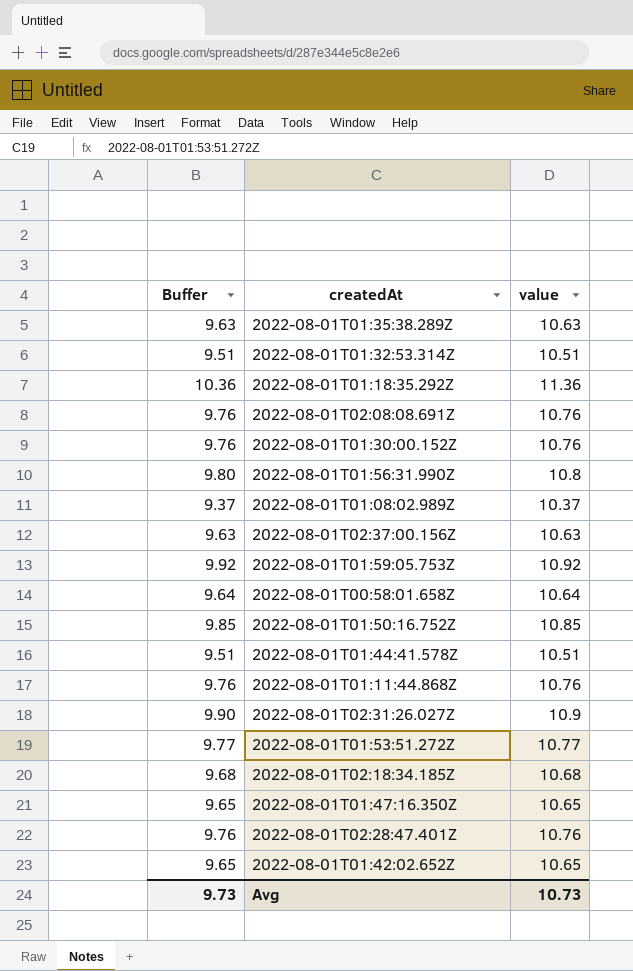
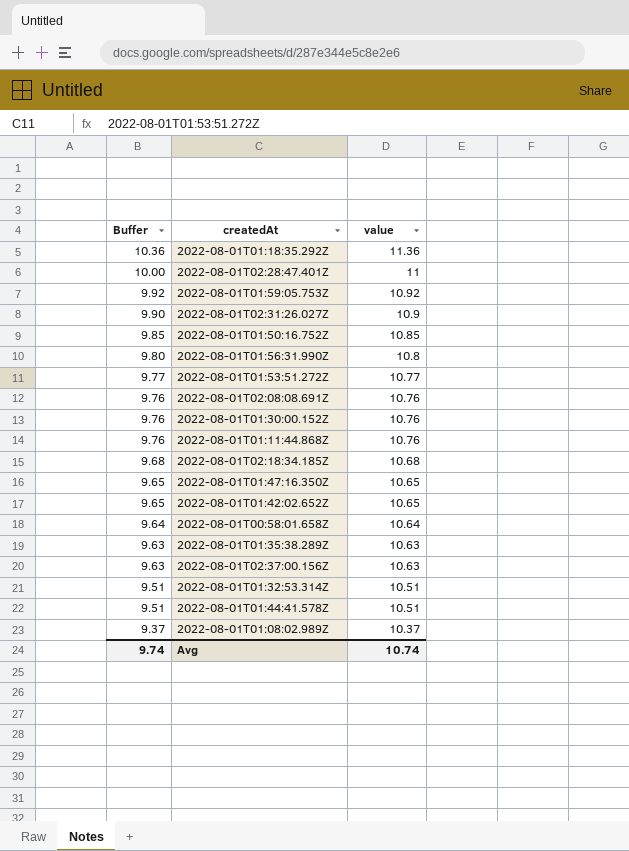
row order: none -> Buffer descending
2022-08-01T02:28:47.401Z | Buffer: 9.76 -> 10.00
2022-08-01T02:28:47.401Z | value: 10.76 -> 11
Avg | Buffer: 9.73 -> 9.74
Avg | value: 10.73 -> 10.74

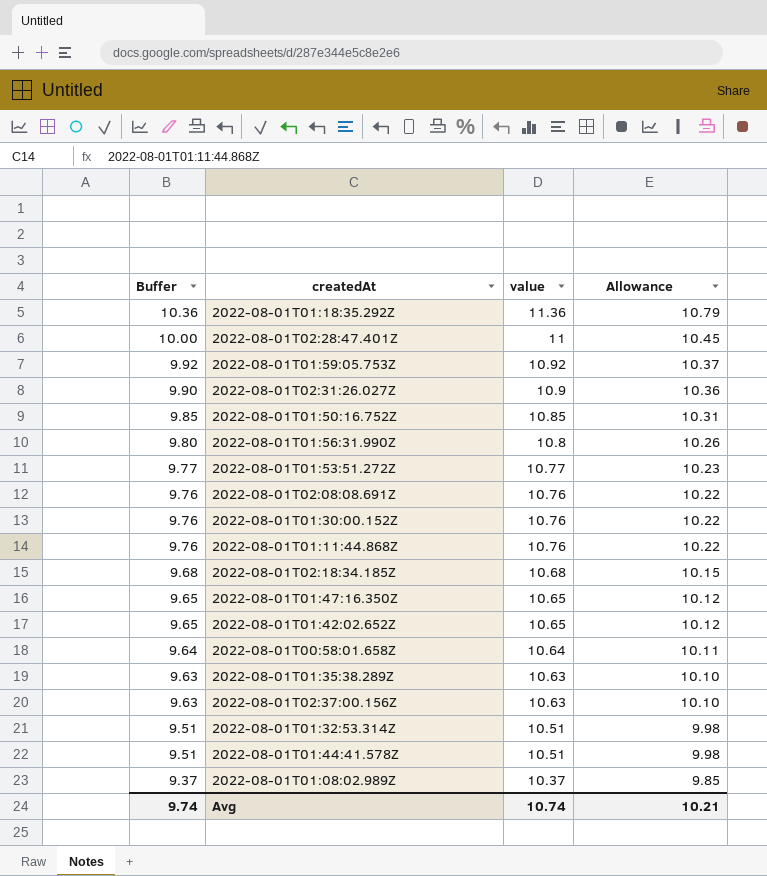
column Allowance | formula: none -> [value] * 0.95

